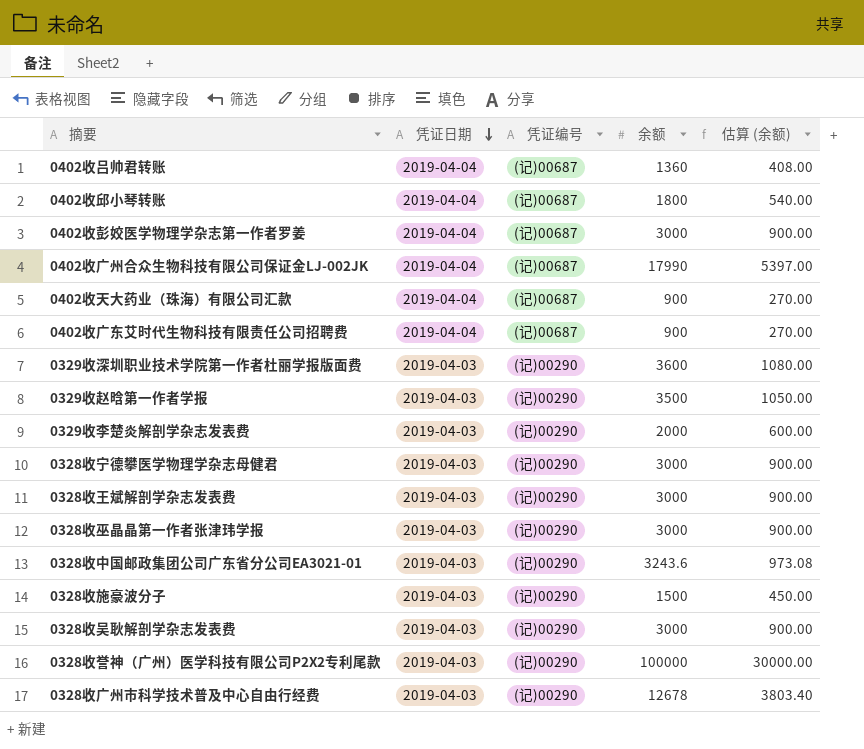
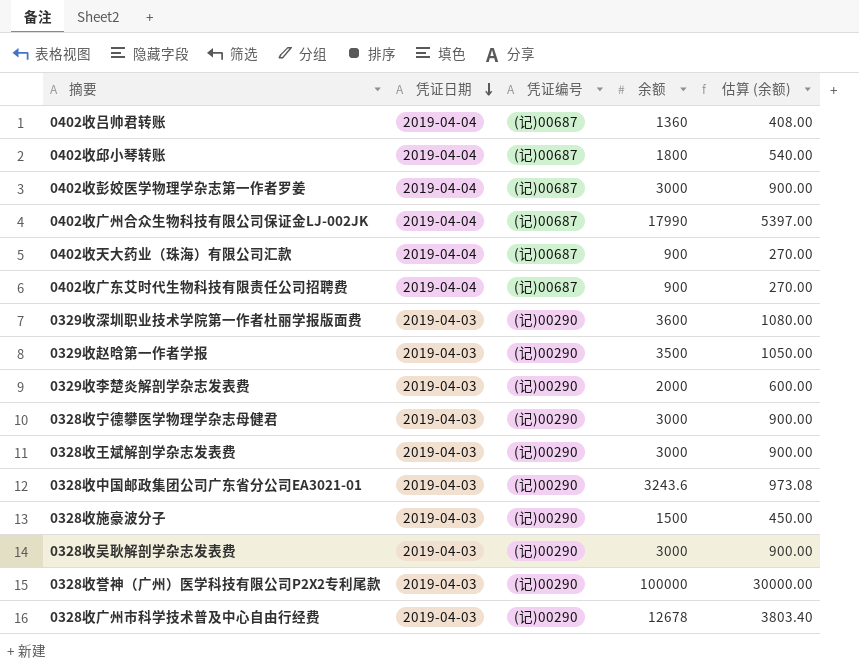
row 0328收巫晶晶第一作者张津玮学报: 2019-04-03 | (记)00290 | 3000 | 900.00 -> none

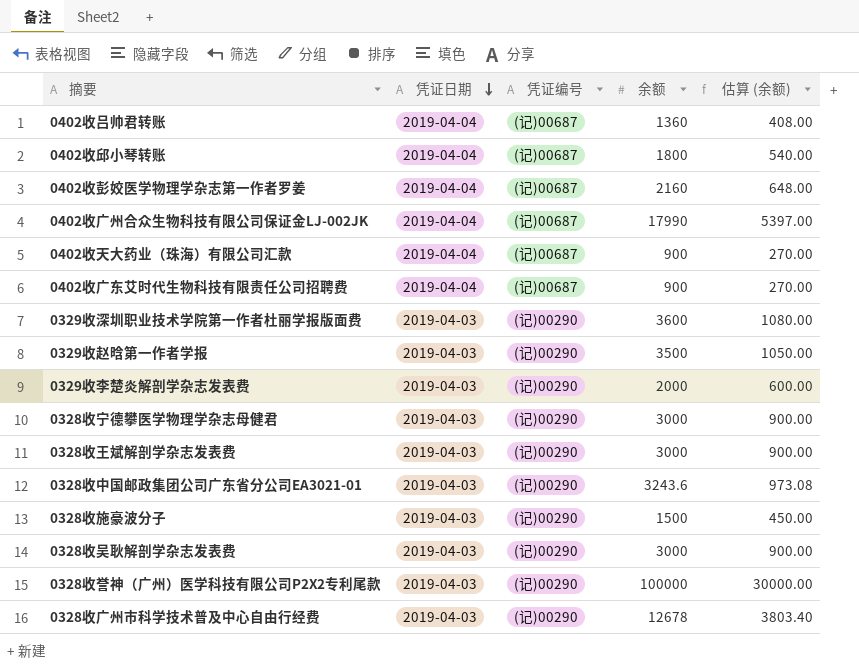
0402收彭姣医学物理学杂志第一作者罗姜 | 余额: 3000 -> 2160
0402收彭姣医学物理学杂志第一作者罗姜 | 估算 (余额): 900.00 -> 648.00

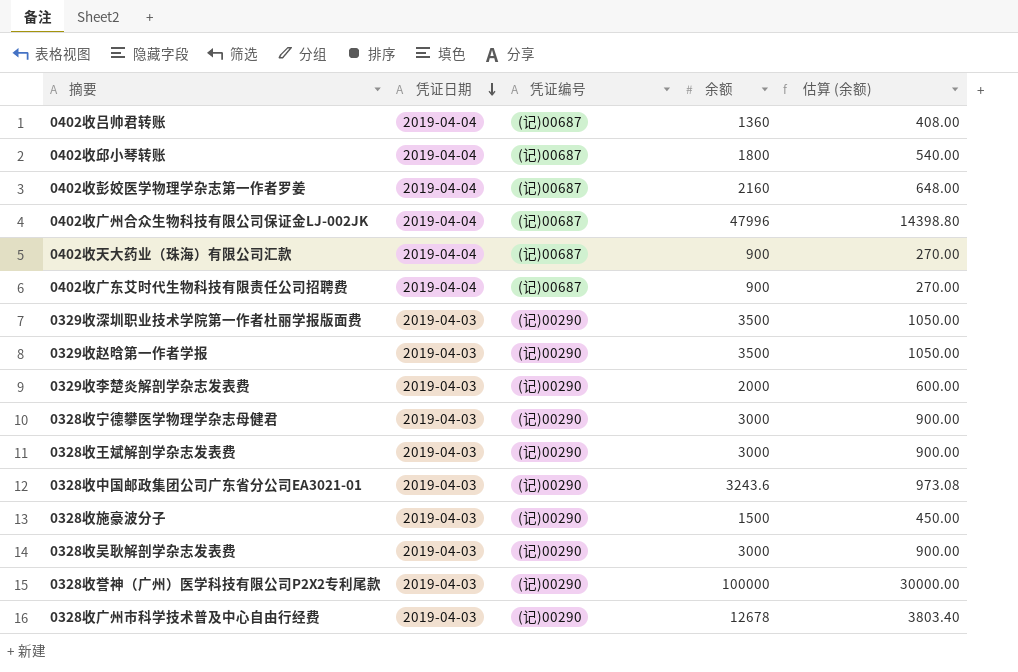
0402收广州合众生物科技有限公司保证金LJ-002JK | 余额: 17990 -> 47996
0402收广州合众生物科技有限公司保证金LJ-002JK | 估算 (余额): 5397.00 -> 14398.80
0329收深圳职业技术学院第一作者杜丽学报版面费 | 余额: 3600 -> 3500
0329收深圳职业技术学院第一作者杜丽学报版面费 | 估算 (余额): 1080.00 -> 1050.00

